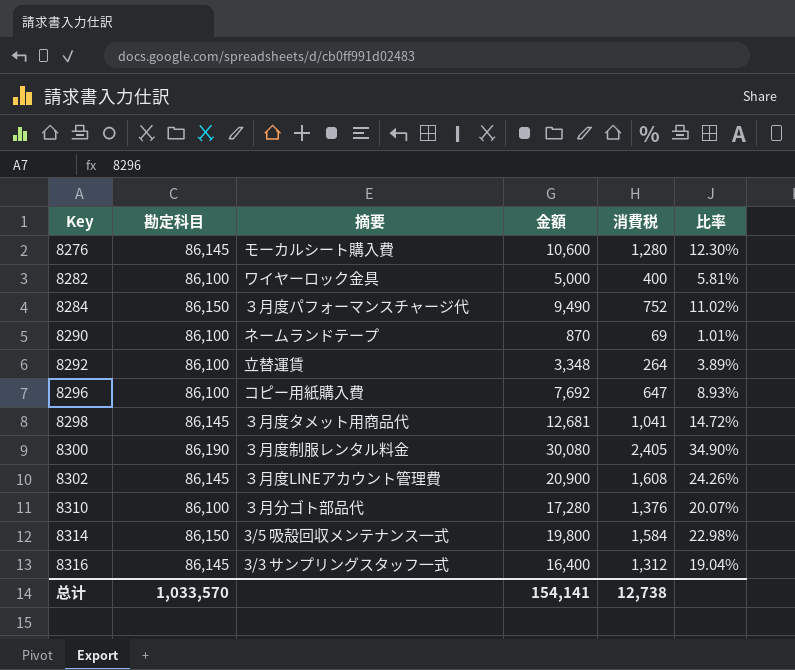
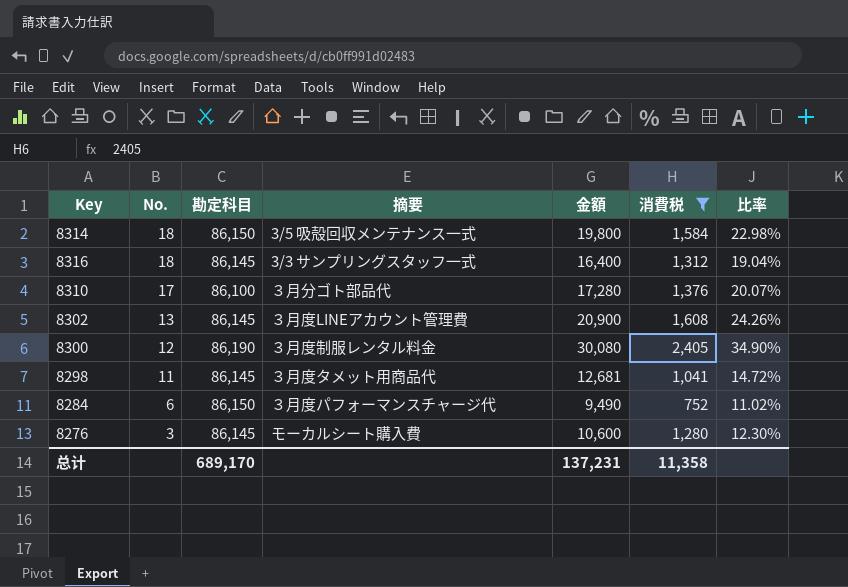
filter: none -> 消費税 >= 752
row order: Key ascending -> No. descending
column No. | position: none -> 2
总计 | 勘定科目: 1,033,570 -> 689,170
总计 | 金額: 154,141 -> 137,231
总计 | 消費税: 12,738 -> 11,358

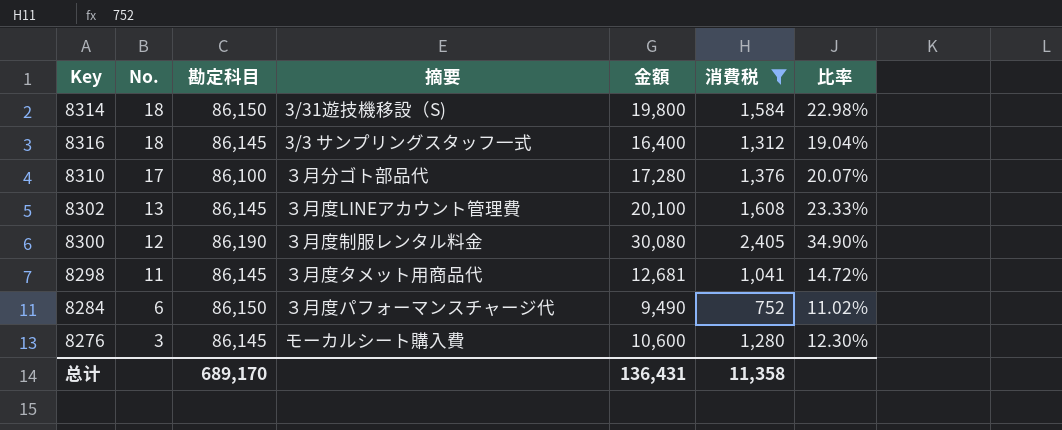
8314 | 摘要: 3/5 吸殻回収メンテナンス一式 -> 3/31遊技機移設（S)
8302 | 金額: 20,900 -> 20,100
8302 | 比率: 24.26% -> 23.33%
总计 | 金額: 137,231 -> 136,431

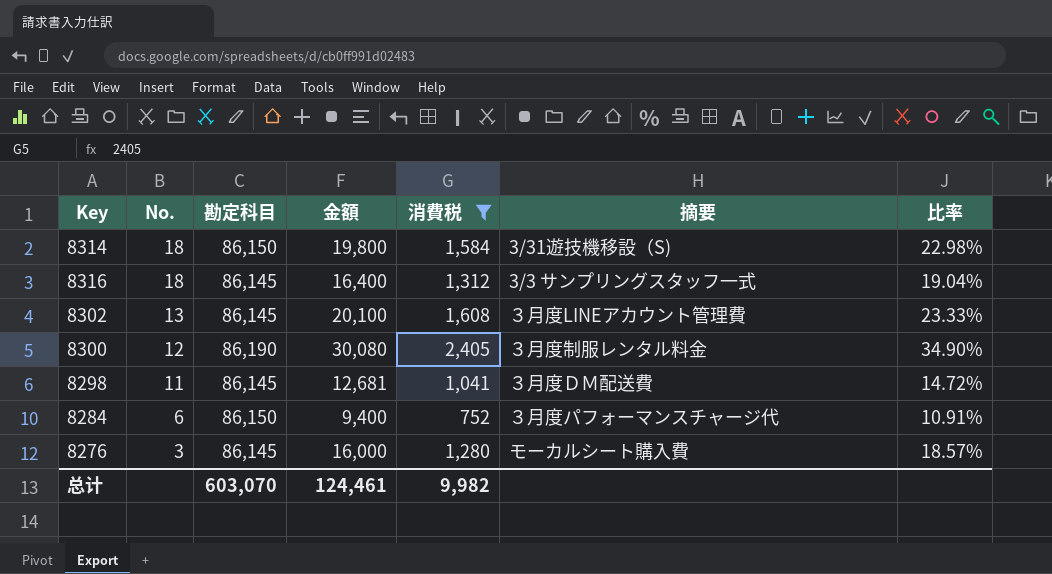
column 摘要 | position: 4 -> 6
row 8310: 17 | 86,100 | ３月分ゴト部品代 | 17,280 | 1,376 | 20.07% -> none
8298 | 摘要: ３月度タメット用商品代 -> ３月度ＤＭ配送費
8284 | 金額: 9,490 -> 9,400
8284 | 比率: 11.02% -> 10.91%
8276 | 金額: 10,600 -> 16,000
8276 | 比率: 12.30% -> 18.57%
总计 | 勘定科目: 689,170 -> 603,070
总计 | 金額: 136,431 -> 124,461
总计 | 消費税: 11,358 -> 9,982

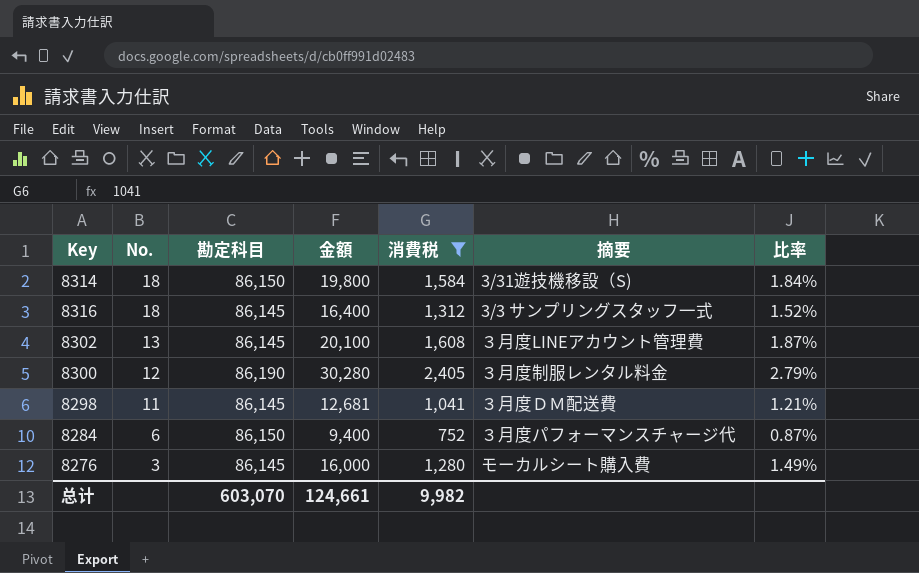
column 比率 | formula: [金額] / [勘定科目] -> [消費税] / [勘定科目]
8300 | 金額: 30,080 -> 30,280
总计 | 金額: 124,461 -> 124,661

